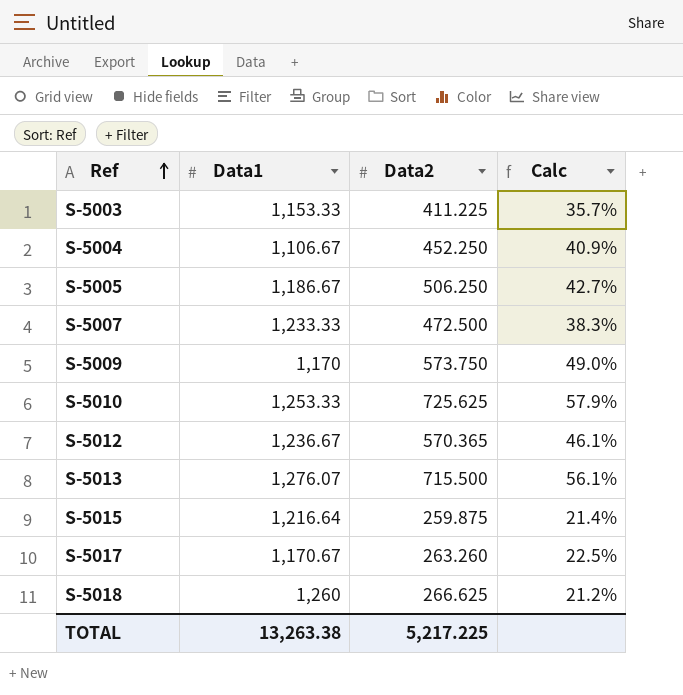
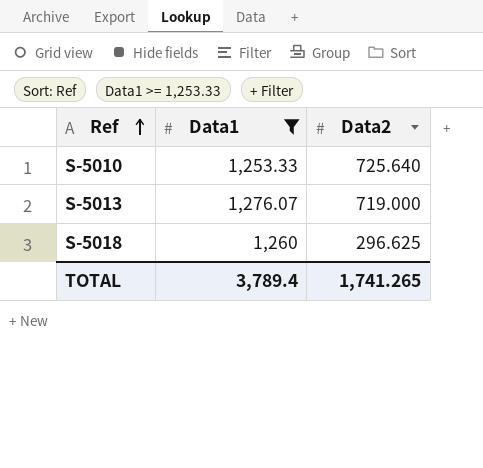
filter: none -> Data1 >= 1,253.33
column Calc | formula: [Data2] / [Data1] -> none
S-5010 | Data2: 725.625 -> 725.640
S-5013 | Data2: 715.500 -> 719.000
S-5018 | Data2: 266.625 -> 296.625
TOTAL | Data1: 13,263.38 -> 3,789.4
TOTAL | Data2: 5,217.225 -> 1,741.265

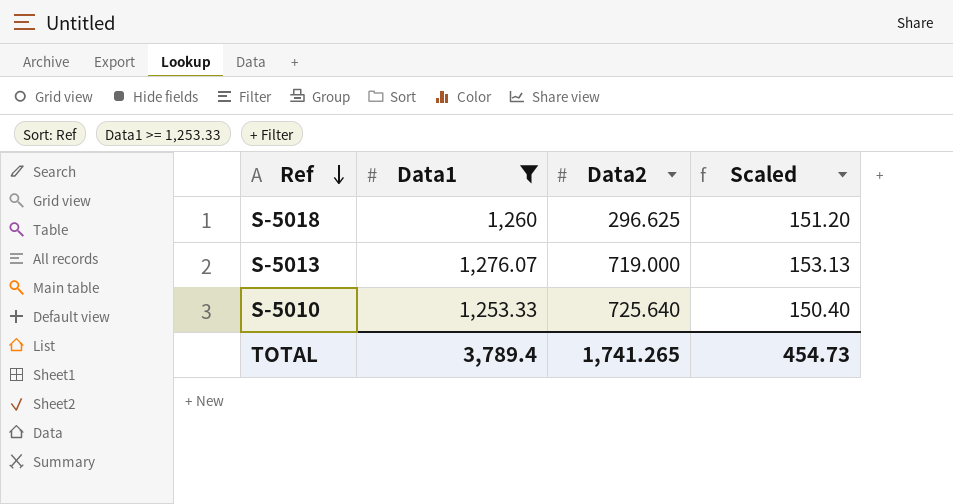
row order: Ref ascending -> Ref descending
column Scaled | formula: none -> [Data1] * 0.12

